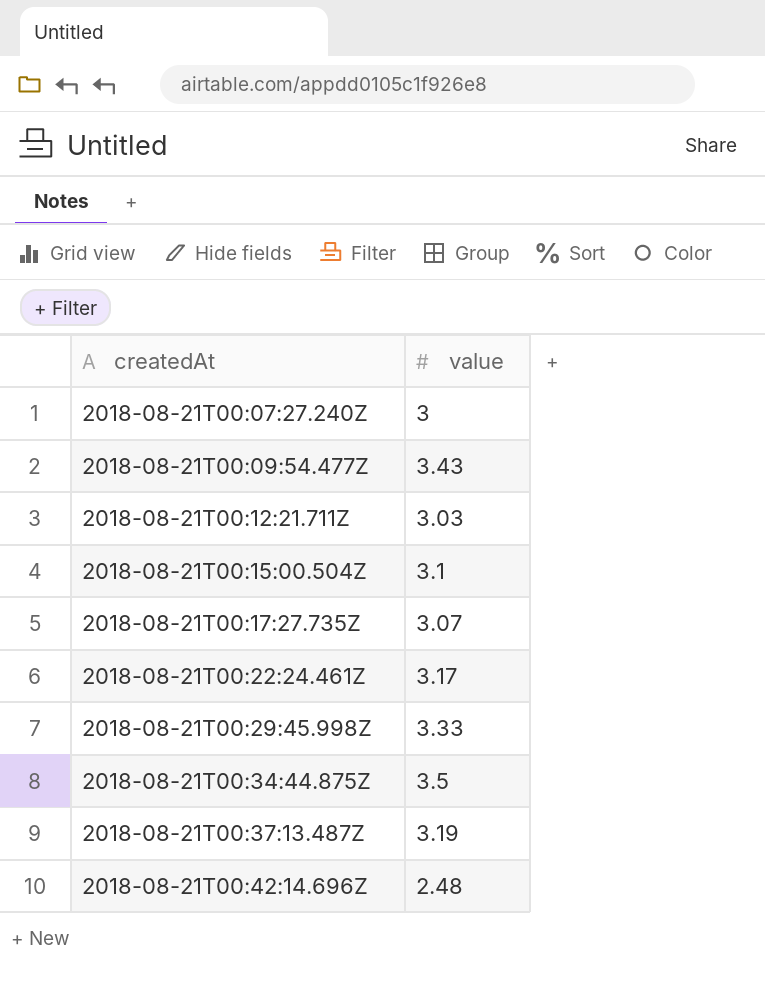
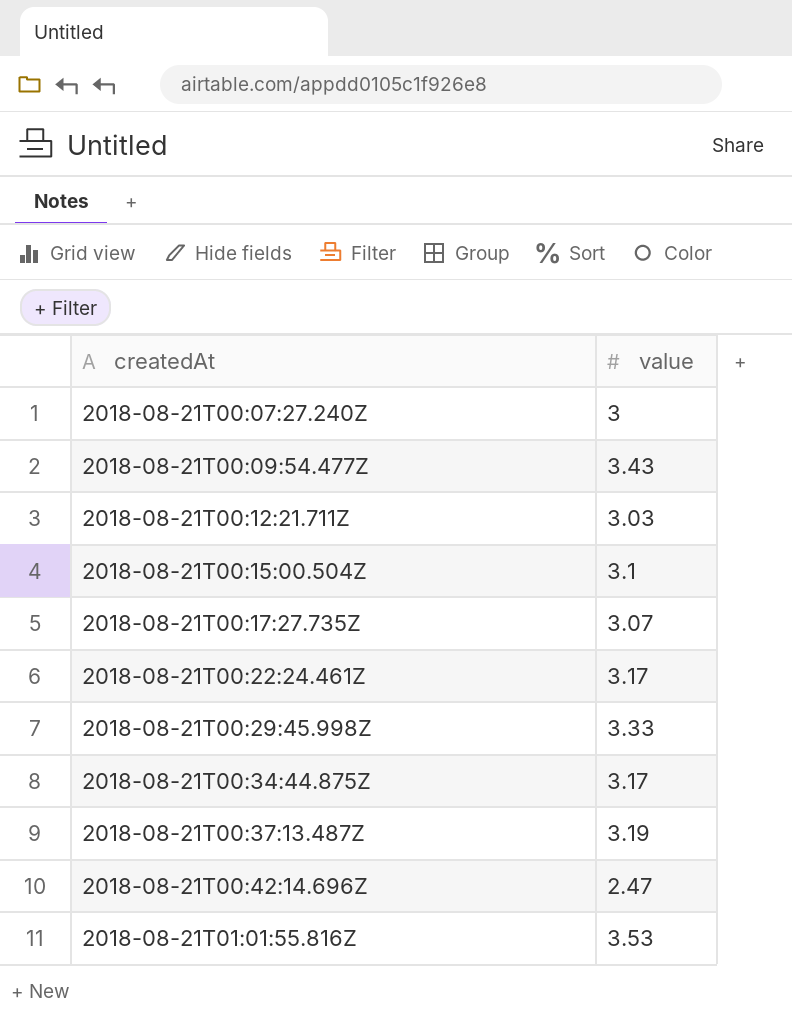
2018-08-21T00:34:44.875Z | value: 3.5 -> 3.17
2018-08-21T00:42:14.696Z | value: 2.48 -> 2.47
row 2018-08-21T01:01:55.816Z: none -> 3.53

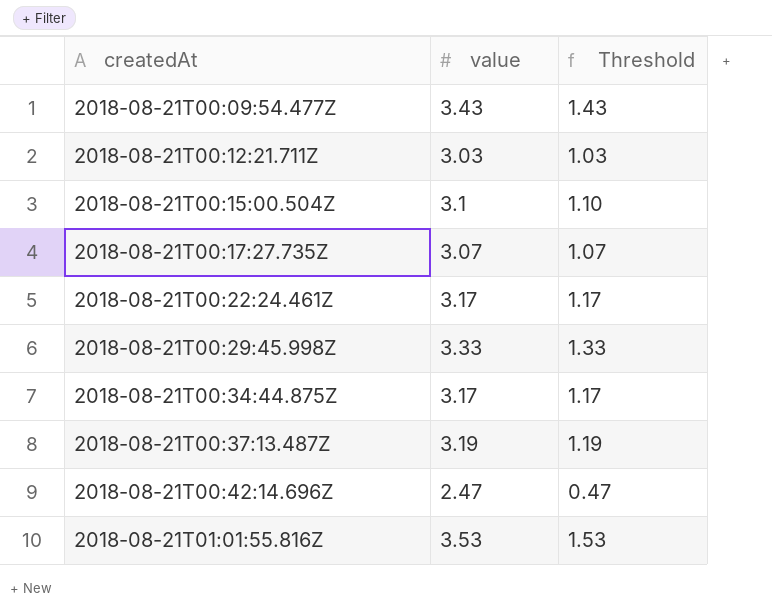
column Threshold | formula: none -> [value] - 2
row 2018-08-21T00:07:27.240Z: 3 -> none

